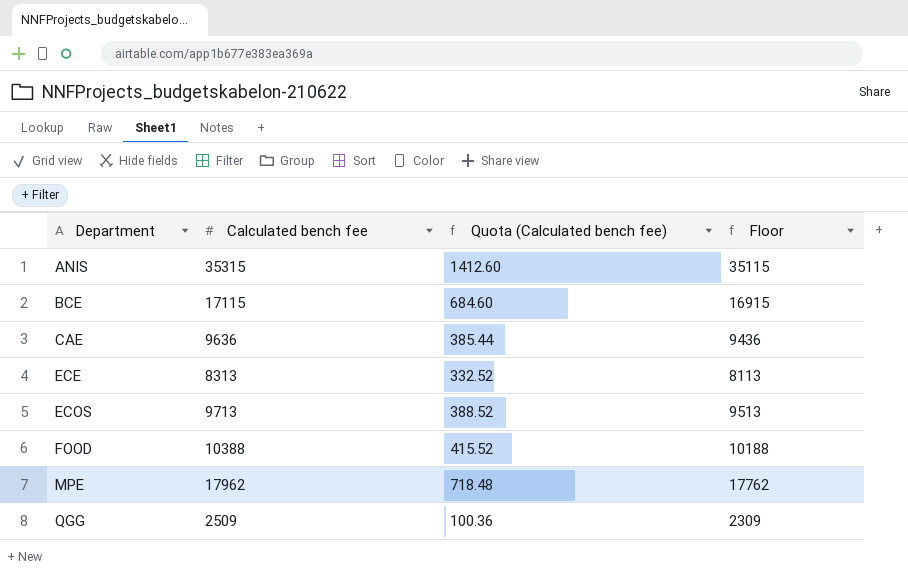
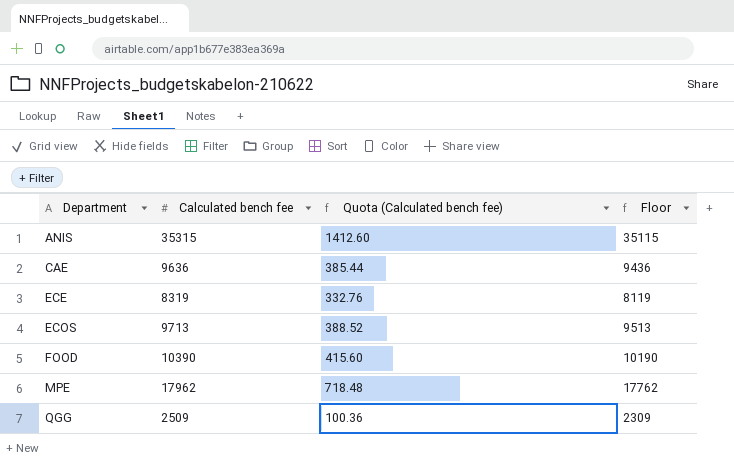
row BCE: 17115 | 684.60 | 16915 -> none
ECE | Calculated bench fee: 8313 -> 8319
ECE | Quota (Calculated bench fee): 332.52 -> 332.76
ECE | Floor: 8113 -> 8119
FOOD | Calculated bench fee: 10388 -> 10390
FOOD | Quota (Calculated bench fee): 415.52 -> 415.60
FOOD | Floor: 10188 -> 10190

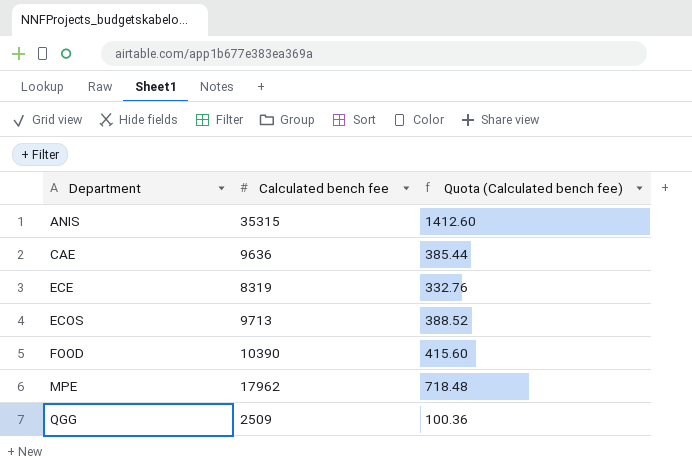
column Floor | formula: [Calculated bench fee] - 200 -> none

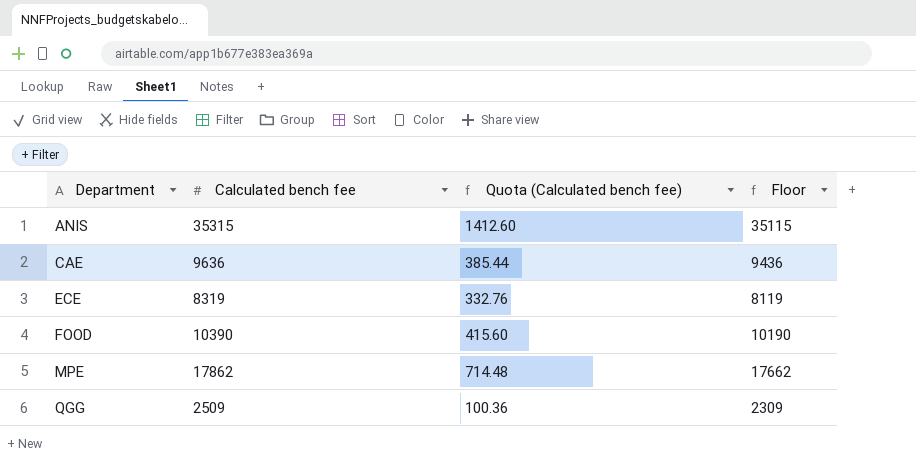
column Floor | formula: none -> [Calculated bench fee] - 200
row ECOS: 9713 | 388.52 -> none
MPE | Calculated bench fee: 17962 -> 17862
MPE | Quota (Calculated bench fee): 718.48 -> 714.48

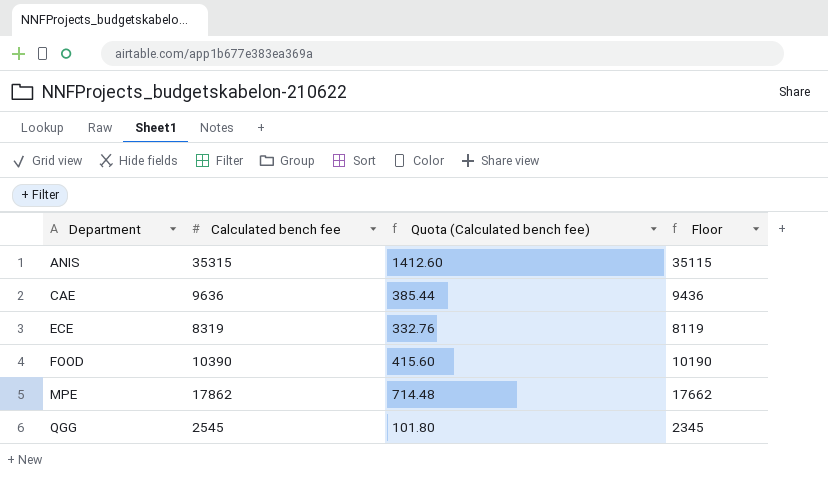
QGG | Calculated bench fee: 2509 -> 2545
QGG | Quota (Calculated bench fee): 100.36 -> 101.80
QGG | Floor: 2309 -> 2345

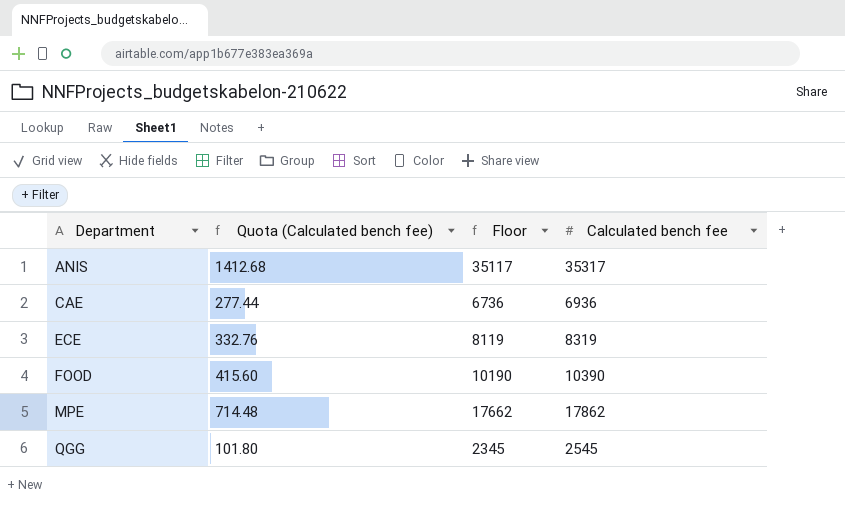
column Calculated bench fee | position: 2 -> 4
ANIS | Quota (Calculated bench fee): 1412.60 -> 1412.68
ANIS | Floor: 35115 -> 35117
ANIS | Calculated bench fee: 35315 -> 35317
CAE | Quota (Calculated bench fee): 385.44 -> 277.44
CAE | Floor: 9436 -> 6736
CAE | Calculated bench fee: 9636 -> 6936

